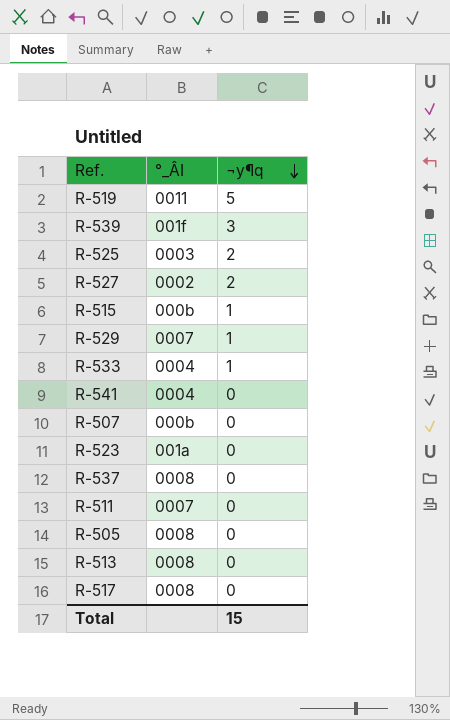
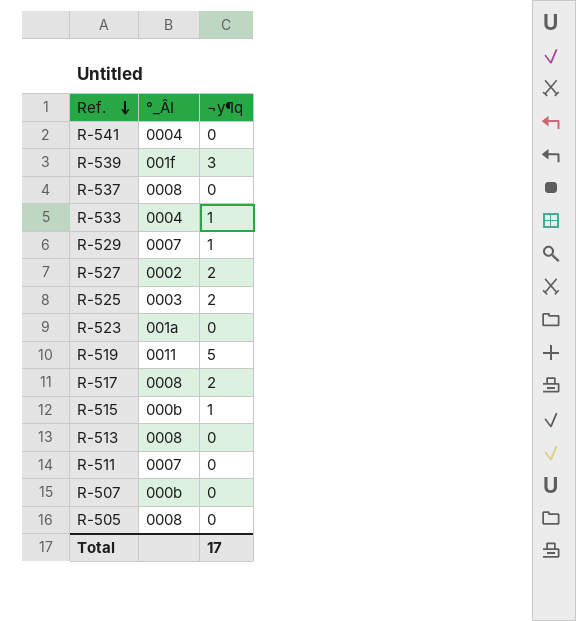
row order: ¬y¶q descending -> Ref. descending
R-517 | ¬y¶q: 0 -> 2
Total | ¬y¶q: 15 -> 17

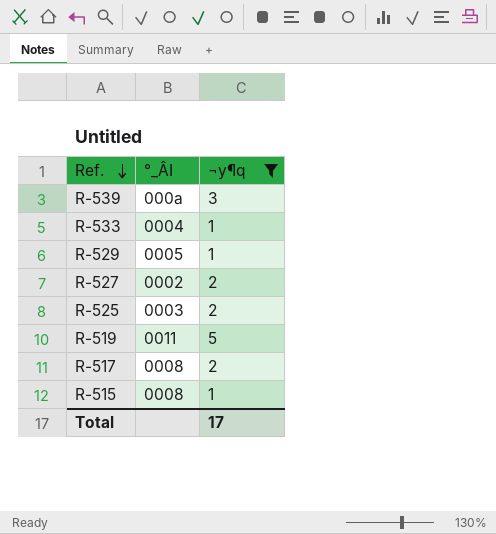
filter: none -> ¬y¶q != 0
R-539 | °_ÂI: 001f -> 000a
R-529 | °_ÂI: 0007 -> 0005
R-515 | °_ÂI: 000b -> 0008

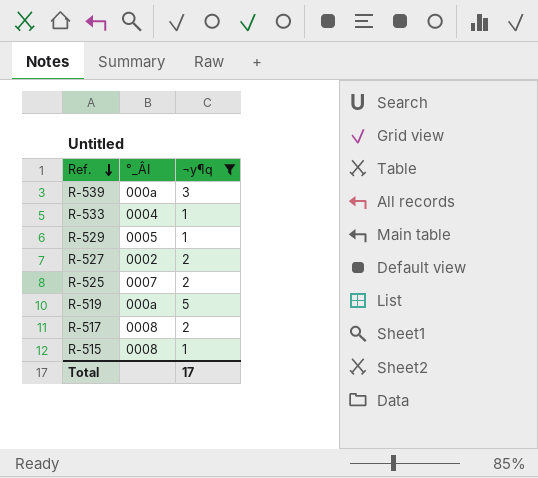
R-525 | °_ÂI: 0003 -> 0007
R-519 | °_ÂI: 0011 -> 000a

